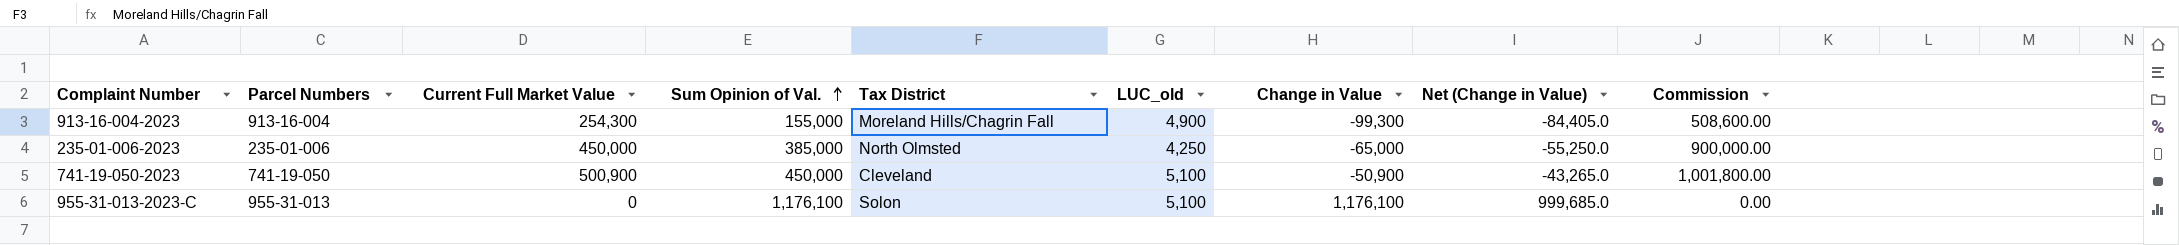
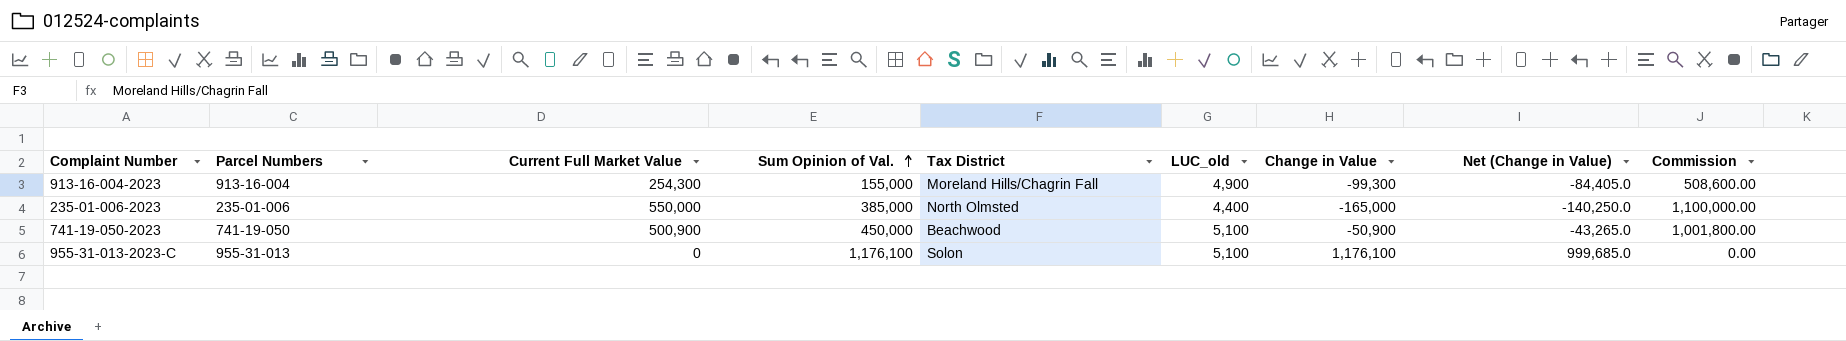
235-01-006-2023 | Current Full Market Value: 450,000 -> 550,000
235-01-006-2023 | LUC_old: 4,250 -> 4,400
235-01-006-2023 | Change in Value: -65,000 -> -165,000
235-01-006-2023 | Net (Change in Value): -55,250.0 -> -140,250.0
235-01-006-2023 | Commission: 900,000.00 -> 1,100,000.00
741-19-050-2023 | Tax District: Cleveland -> Beachwood

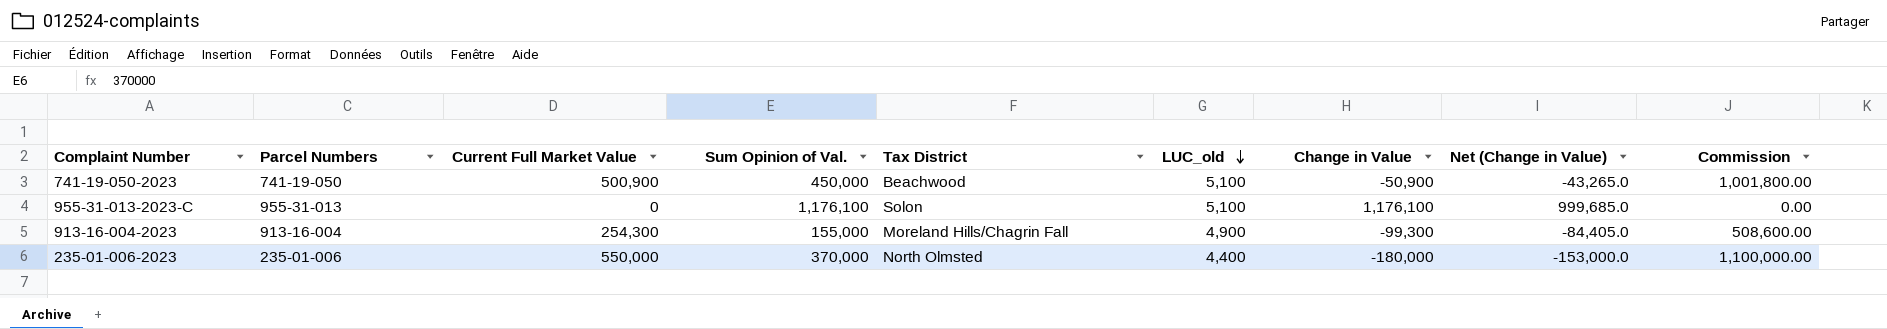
row order: Sum Opinion of Val. ascending -> LUC_old descending
235-01-006-2023 | Sum Opinion of Val.: 385,000 -> 370,000
235-01-006-2023 | Change in Value: -165,000 -> -180,000
235-01-006-2023 | Net (Change in Value): -140,250.0 -> -153,000.0

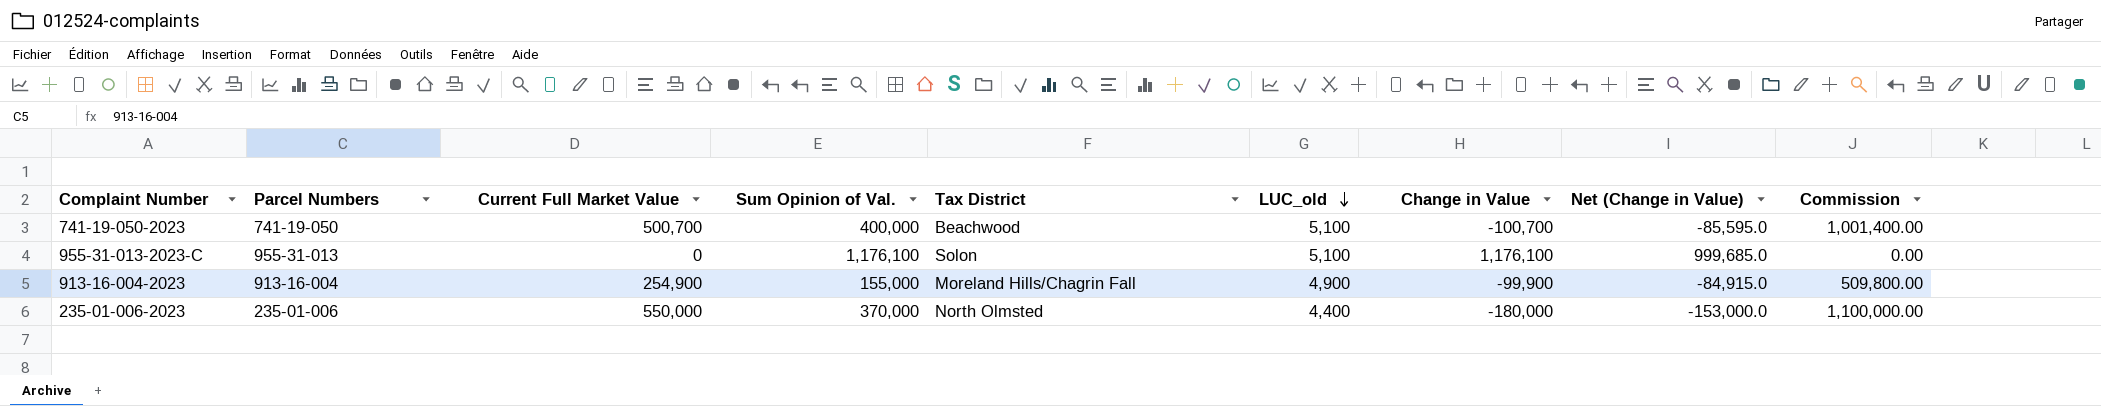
741-19-050-2023 | Current Full Market Value: 500,900 -> 500,700
741-19-050-2023 | Sum Opinion of Val.: 450,000 -> 400,000
741-19-050-2023 | Change in Value: -50,900 -> -100,700
741-19-050-2023 | Net (Change in Value): -43,265.0 -> -85,595.0
741-19-050-2023 | Commission: 1,001,800.00 -> 1,001,400.00
913-16-004-2023 | Current Full Market Value: 254,300 -> 254,900
913-16-004-2023 | Change in Value: -99,300 -> -99,900
913-16-004-2023 | Net (Change in Value): -84,405.0 -> -84,915.0
913-16-004-2023 | Commission: 508,600.00 -> 509,800.00

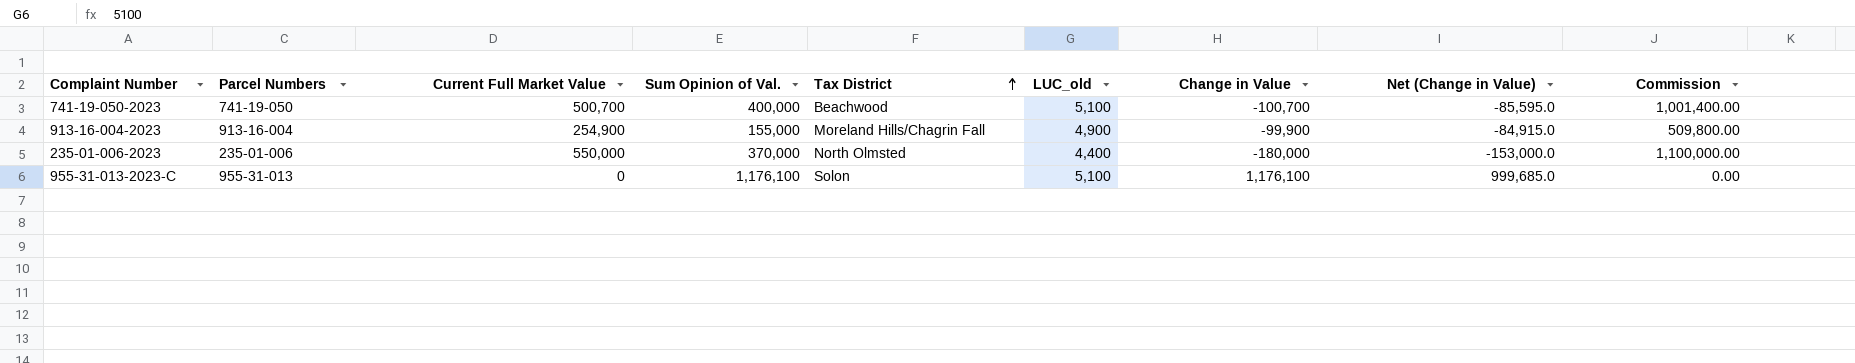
row order: LUC_old descending -> Tax District ascending

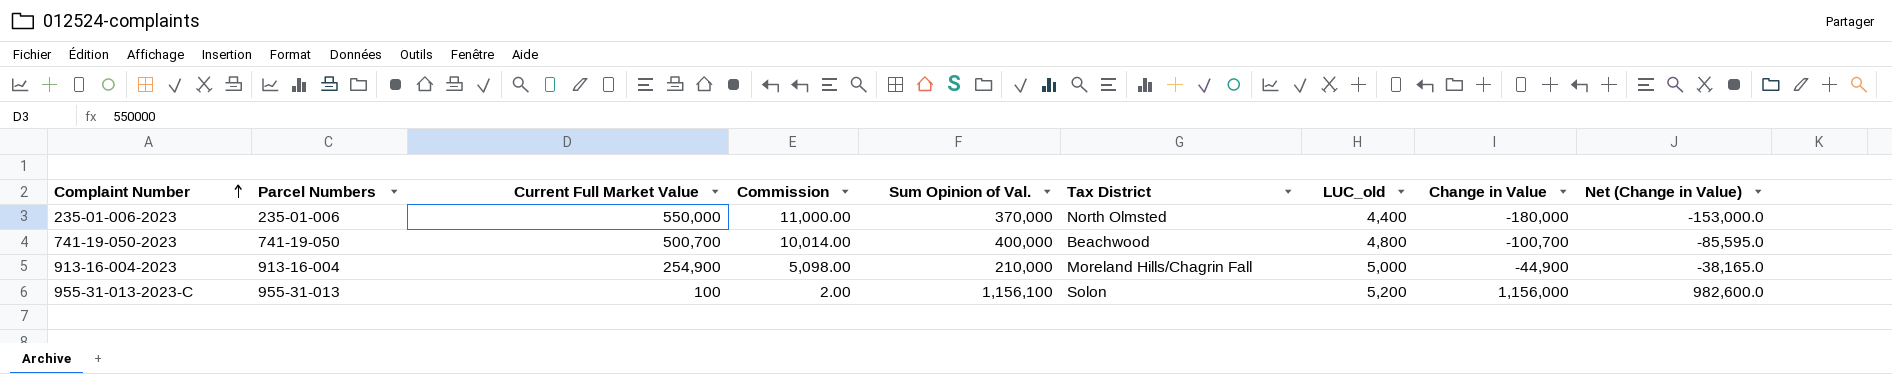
row order: Tax District ascending -> Complaint Number ascending
column Commission | formula: [Current Full Market Value] * 2 -> [Current Full Market Value] * 0.02
column Commission | position: 9 -> 4
741-19-050-2023 | LUC_old: 5,100 -> 4,800
913-16-004-2023 | Sum Opinion of Val.: 155,000 -> 210,000
913-16-004-2023 | LUC_old: 4,900 -> 5,000
913-16-004-2023 | Change in Value: -99,900 -> -44,900
913-16-004-2023 | Net (Change in Value): -84,915.0 -> -38,165.0
955-31-013-2023-C | Current Full Market Value: 0 -> 100
955-31-013-2023-C | Sum Opinion of Val.: 1,176,100 -> 1,156,100
955-31-013-2023-C | LUC_old: 5,100 -> 5,200
955-31-013-2023-C | Change in Value: 1,176,100 -> 1,156,000
955-31-013-2023-C | Net (Change in Value): 999,685.0 -> 982,600.0

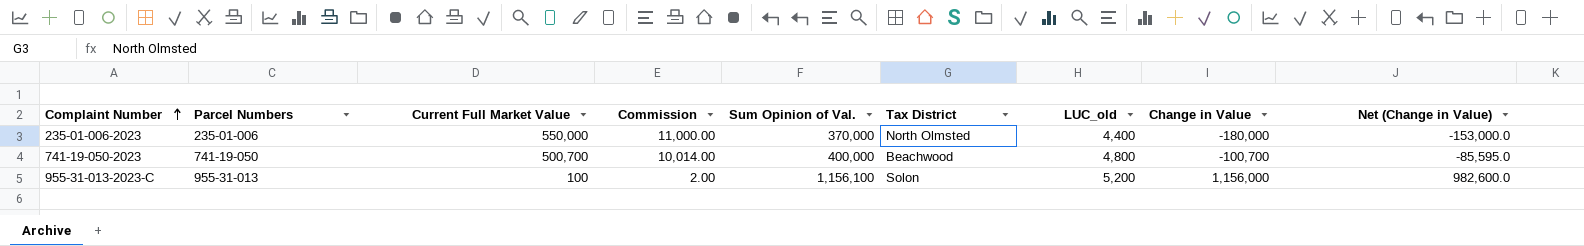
row 913-16-004-2023: 913-16-004 | 254,900 | 5,098.00 | 210,000 | Moreland Hills/Chagrin Fall | 5,000 | -44,900 | -38,165.0 -> none

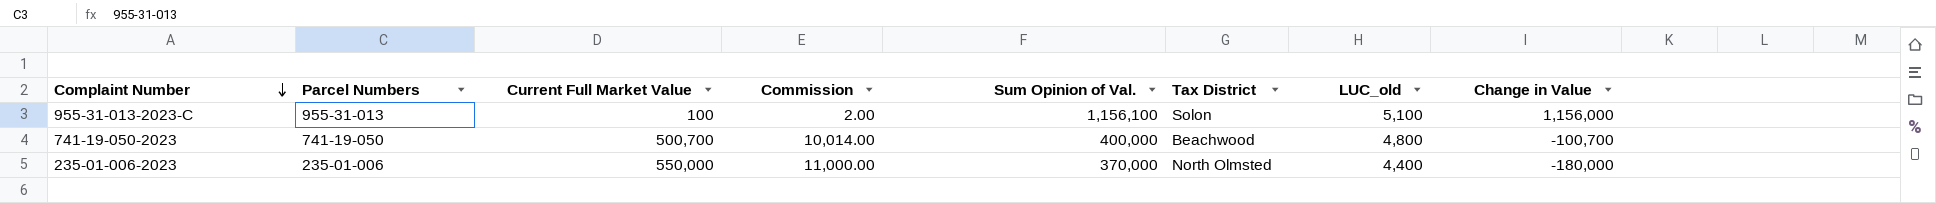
row order: Complaint Number ascending -> Complaint Number descending
column Net (Change in Value) | formula: [Change in Value] * 0.85 -> none
955-31-013-2023-C | LUC_old: 5,200 -> 5,100

